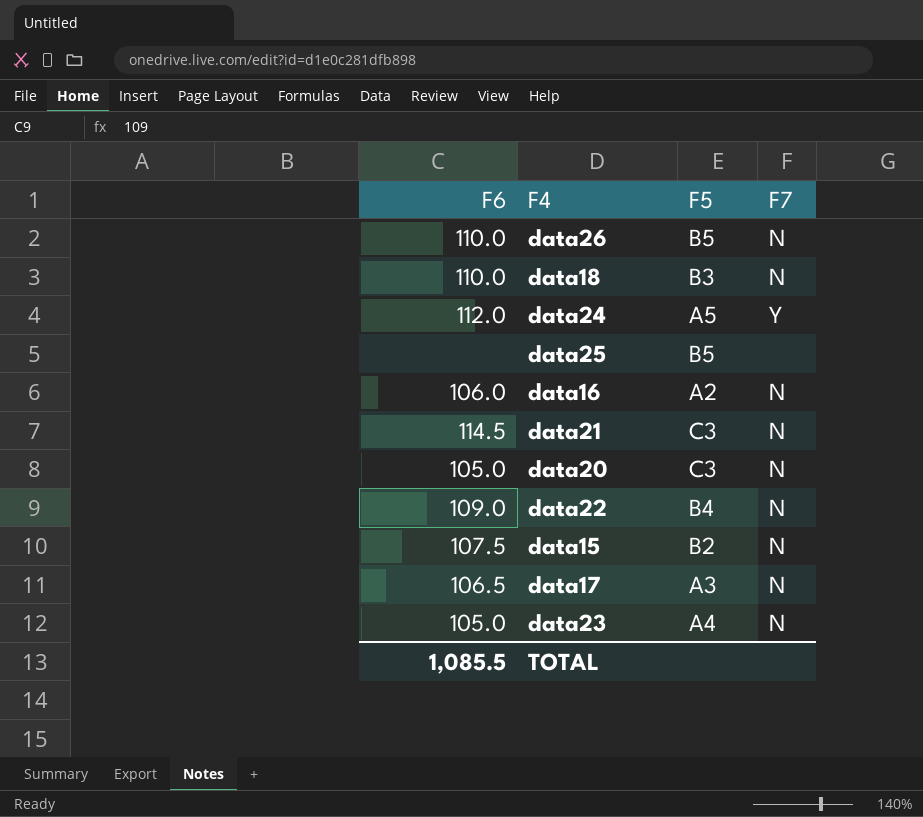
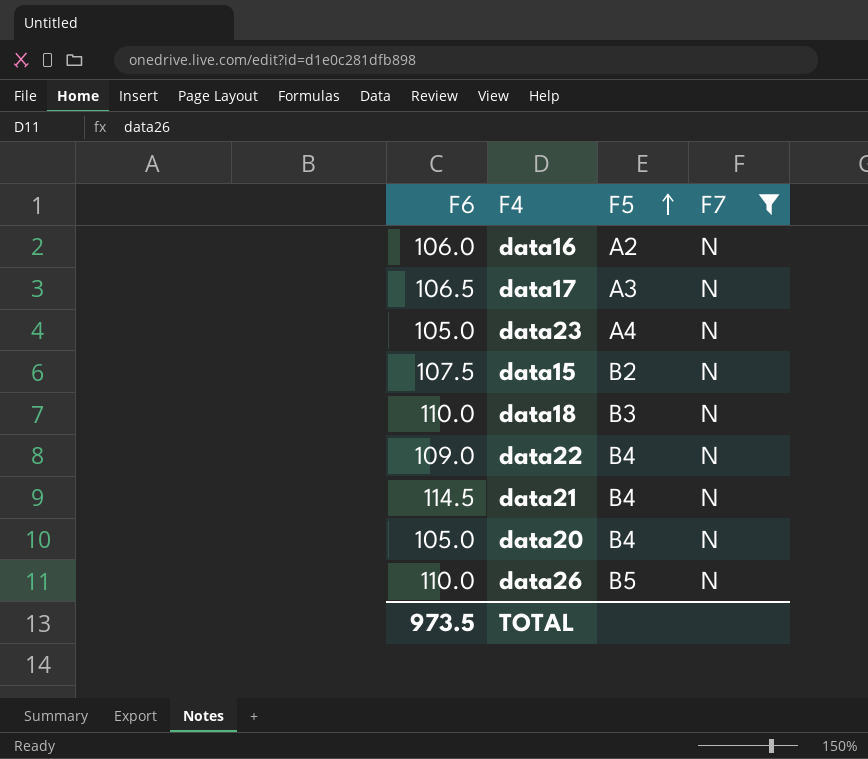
filter: none -> F7 = N
row order: none -> F5 ascending
data21 | F5: C3 -> B4
data20 | F5: C3 -> B4
TOTAL | F6: 1,085.5 -> 973.5

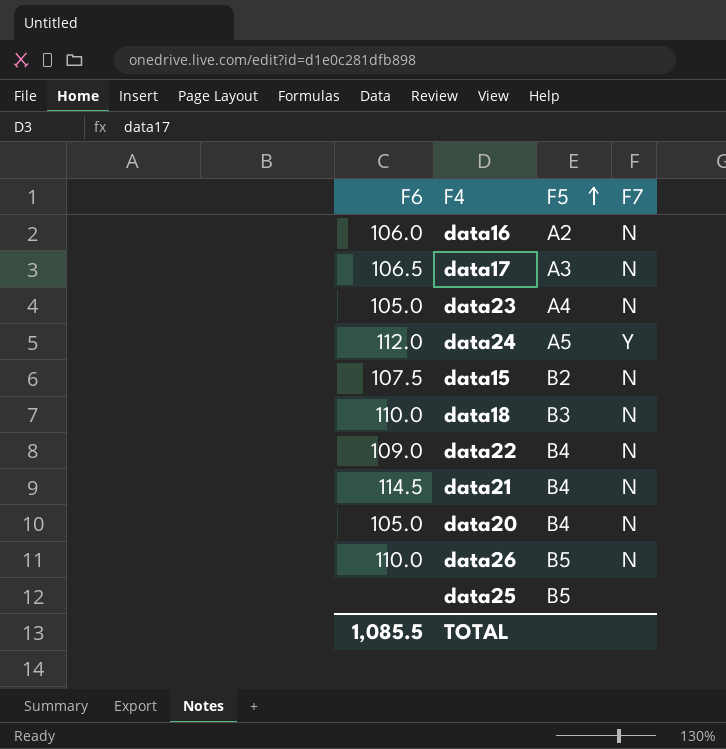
filter: F7 = N -> none
TOTAL | F6: 973.5 -> 1,085.5

